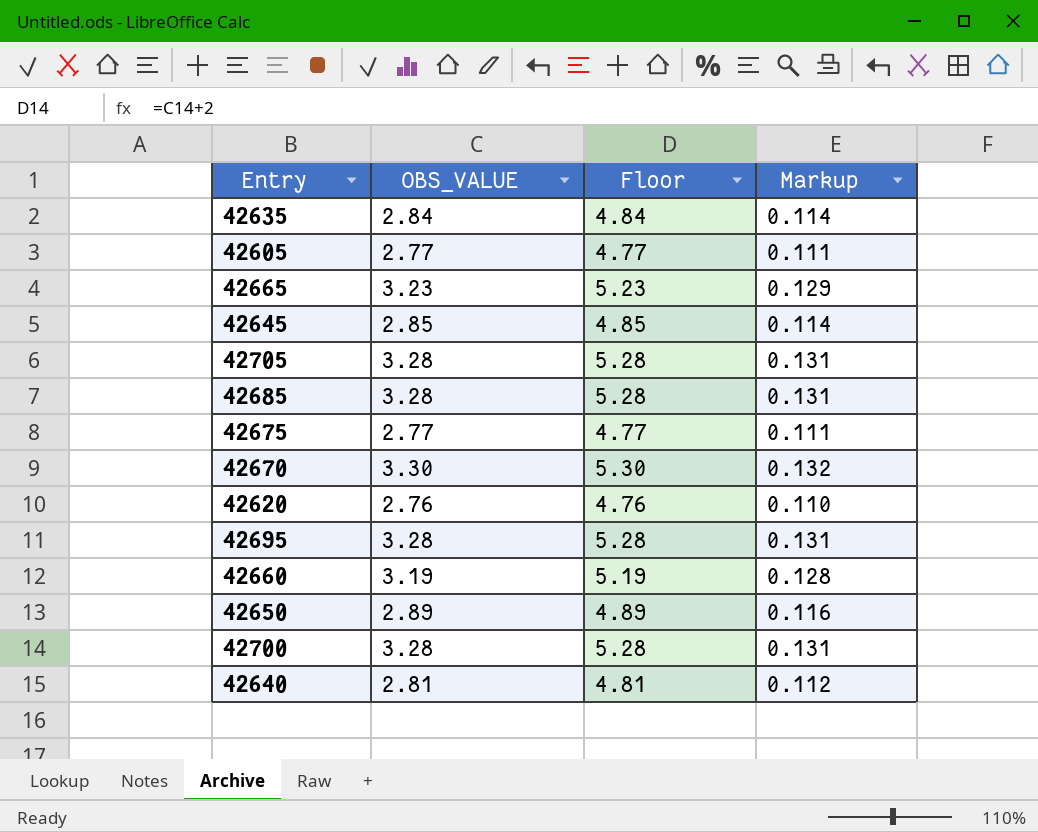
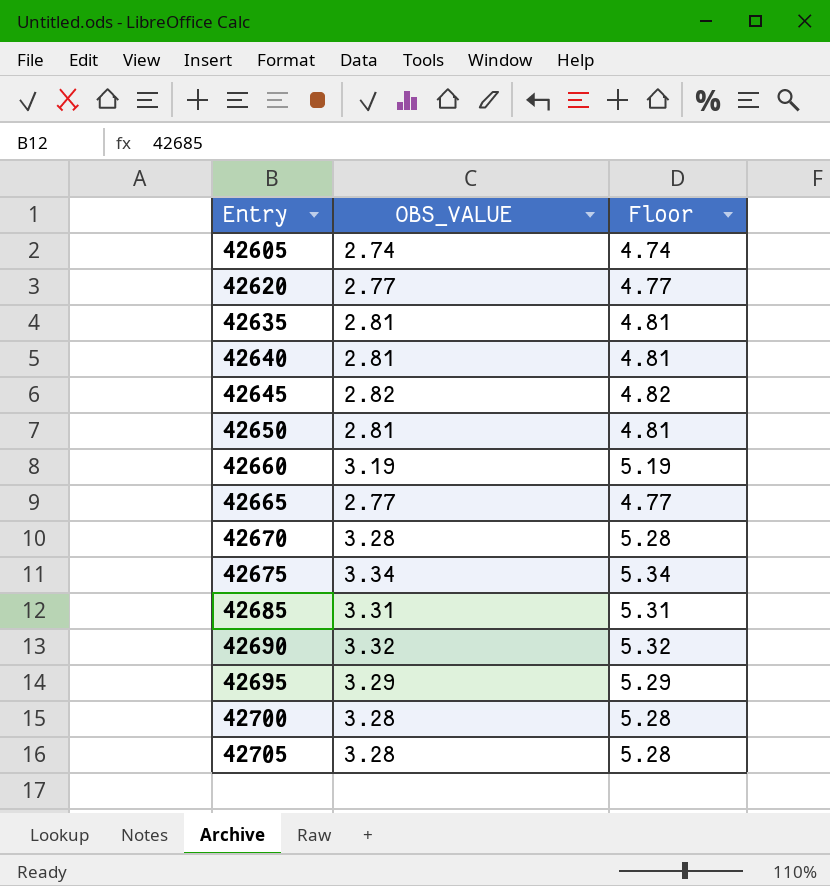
row order: none -> Entry ascending
column Markup | formula: [OBS_VALUE] * 0.04 -> none
42605 | OBS_VALUE: 2.77 -> 2.74
42605 | Floor: 4.77 -> 4.74
42620 | OBS_VALUE: 2.76 -> 2.77
42620 | Floor: 4.76 -> 4.77
42635 | OBS_VALUE: 2.84 -> 2.81
42635 | Floor: 4.84 -> 4.81
42645 | OBS_VALUE: 2.85 -> 2.82
42645 | Floor: 4.85 -> 4.82
42650 | OBS_VALUE: 2.89 -> 2.81
42650 | Floor: 4.89 -> 4.81
42665 | OBS_VALUE: 3.23 -> 2.77
42665 | Floor: 5.23 -> 4.77
42670 | OBS_VALUE: 3.30 -> 3.28
42670 | Floor: 5.30 -> 5.28
42675 | OBS_VALUE: 2.77 -> 3.34
42675 | Floor: 4.77 -> 5.34
42685 | OBS_VALUE: 3.28 -> 3.31
42685 | Floor: 5.28 -> 5.31
row 42690: none -> 3.32 | 5.32
42695 | OBS_VALUE: 3.28 -> 3.29
42695 | Floor: 5.28 -> 5.29

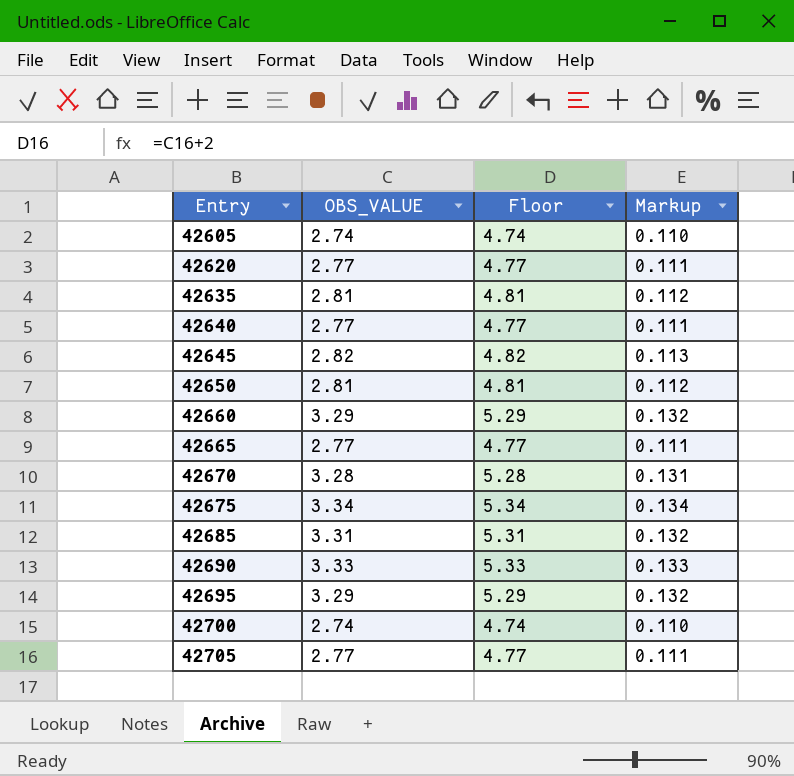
column Markup | formula: none -> [OBS_VALUE] * 0.04
42640 | OBS_VALUE: 2.81 -> 2.77
42640 | Floor: 4.81 -> 4.77
42660 | OBS_VALUE: 3.19 -> 3.29
42660 | Floor: 5.19 -> 5.29
42690 | OBS_VALUE: 3.32 -> 3.33
42690 | Floor: 5.32 -> 5.33
42700 | OBS_VALUE: 3.28 -> 2.74
42700 | Floor: 5.28 -> 4.74
42705 | OBS_VALUE: 3.28 -> 2.77
42705 | Floor: 5.28 -> 4.77

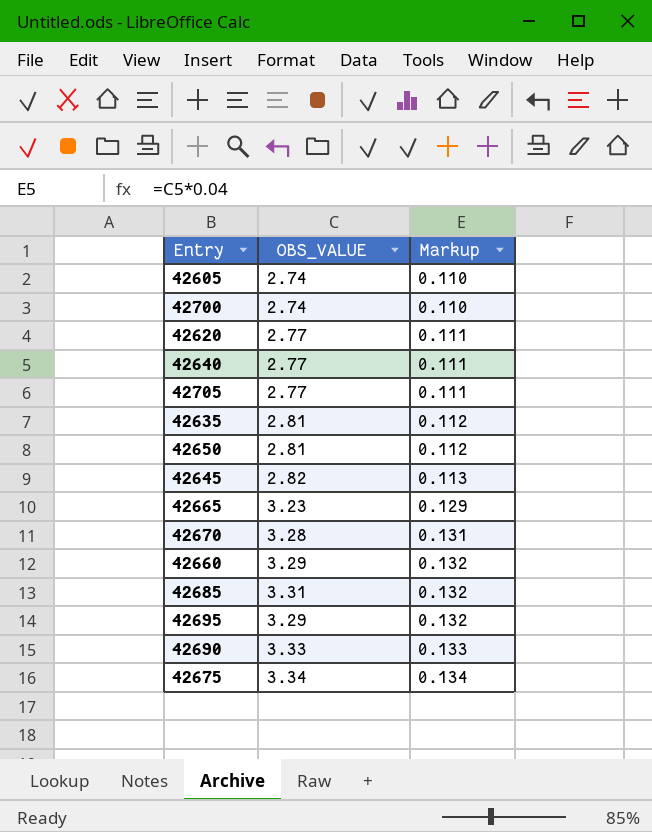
row order: Entry ascending -> Markup ascending
column Floor | formula: [OBS_VALUE] + 2 -> none
42665 | OBS_VALUE: 2.77 -> 3.23
42665 | Markup: 0.111 -> 0.129

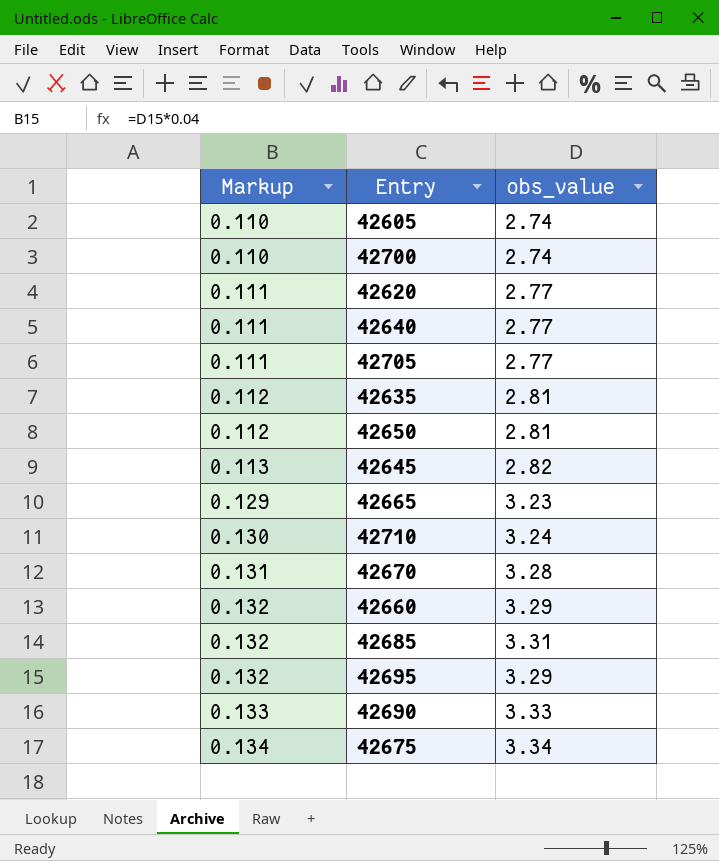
column Markup | position: 3 -> 1
column name: OBS_VALUE -> obs_value
row 42710: none -> 0.130 | 3.24

